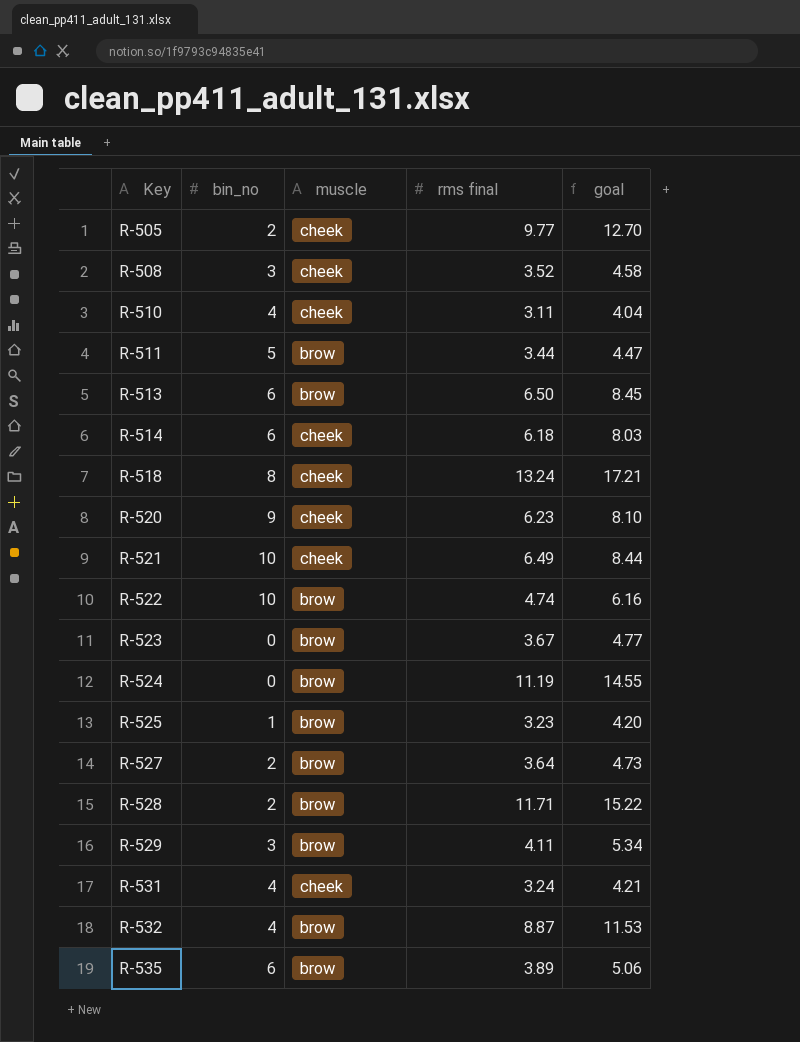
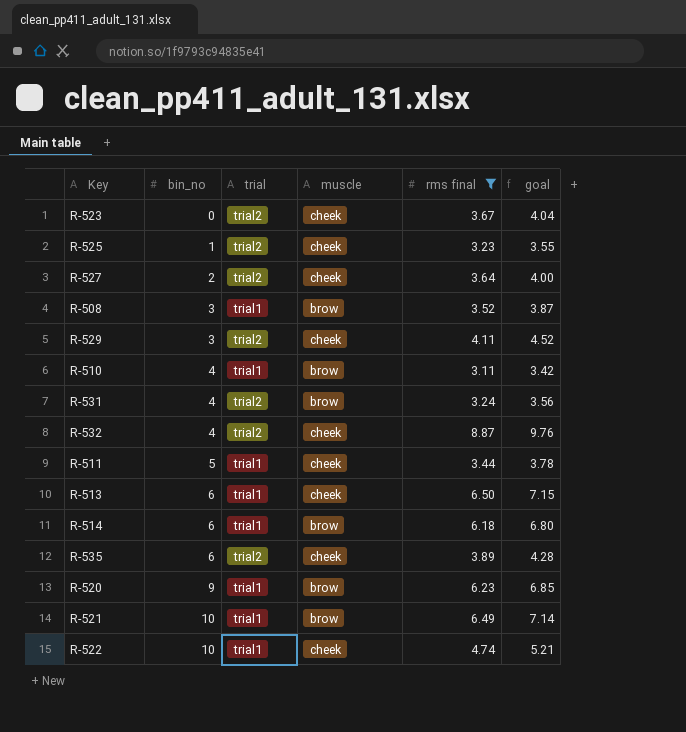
filter: none -> rms final <= 8.87
row order: Key ascending -> bin_no ascending
column trial | position: none -> 3
column goal | formula: [rms final] * 1.3 -> [rms final] * 1.1
R-523 | muscle: brow -> cheek
R-525 | muscle: brow -> cheek
R-527 | muscle: brow -> cheek
R-508 | muscle: cheek -> brow
R-529 | muscle: brow -> cheek
R-510 | muscle: cheek -> brow
R-531 | muscle: cheek -> brow
R-532 | muscle: brow -> cheek
R-511 | muscle: brow -> cheek
R-513 | muscle: brow -> cheek
R-514 | muscle: cheek -> brow
R-535 | muscle: brow -> cheek
R-520 | muscle: cheek -> brow
R-521 | muscle: cheek -> brow
R-522 | muscle: brow -> cheek

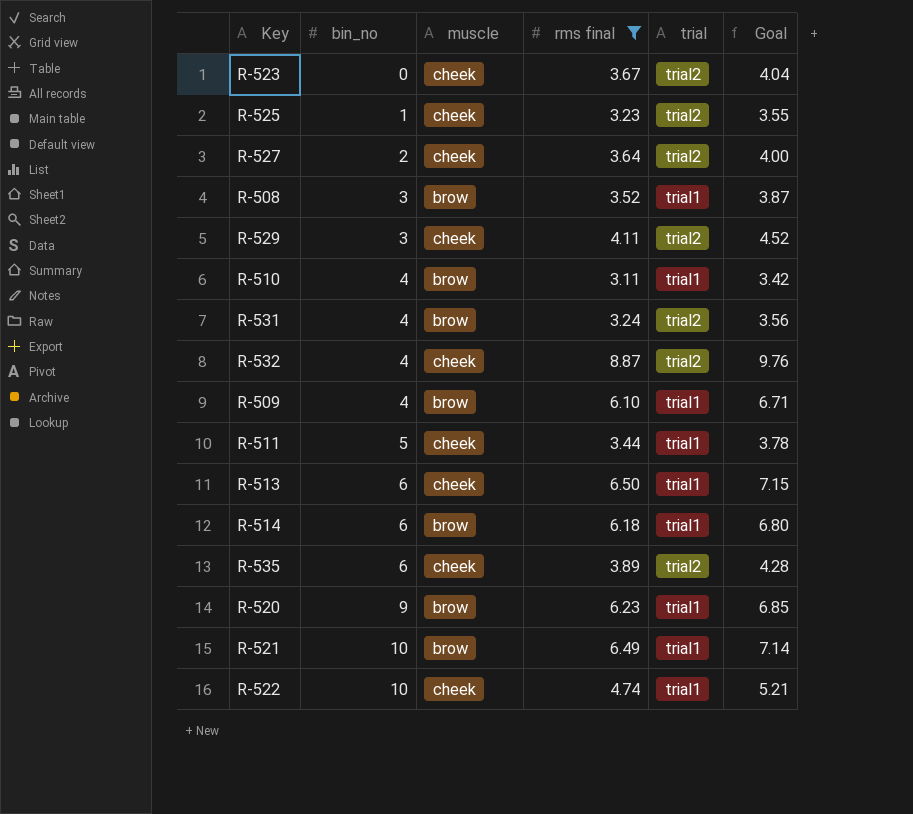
column trial | position: 3 -> 5
column name: goal -> Goal
row R-509: none -> 4 | brow | 6.10 | trial1 | 6.71

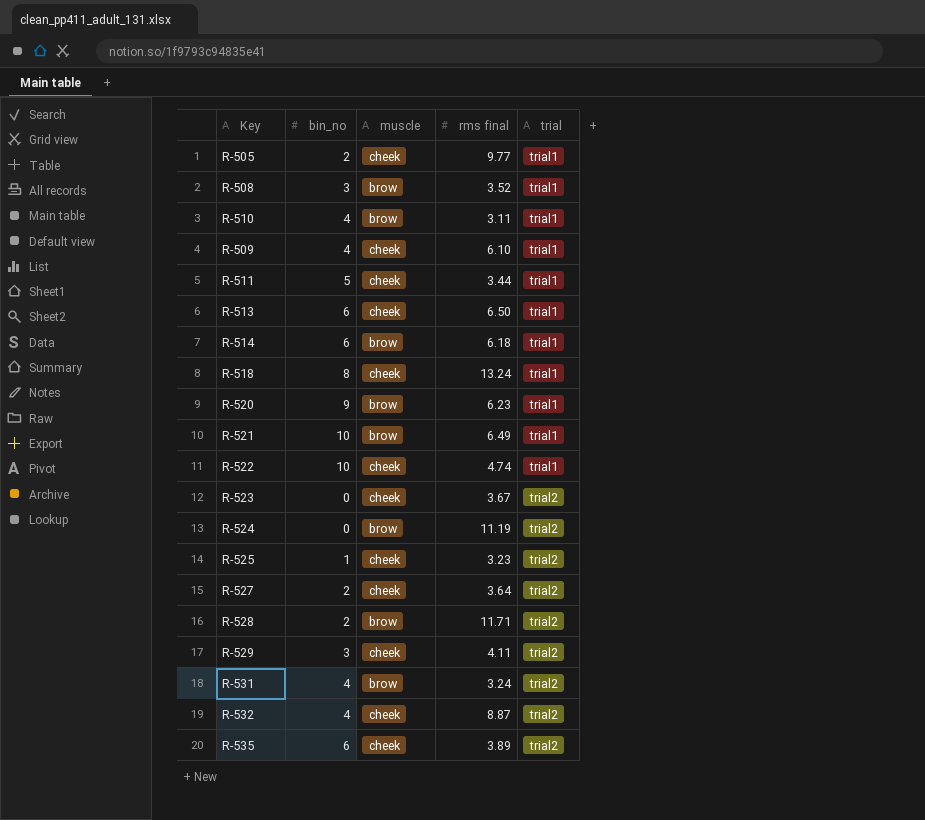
filter: rms final <= 8.87 -> none
row order: bin_no ascending -> trial ascending
column Goal | formula: [rms final] * 1.1 -> none
R-509 | muscle: brow -> cheek

